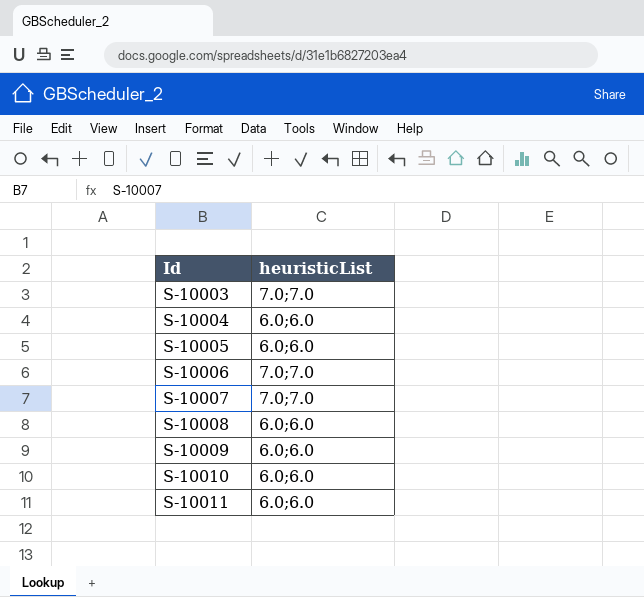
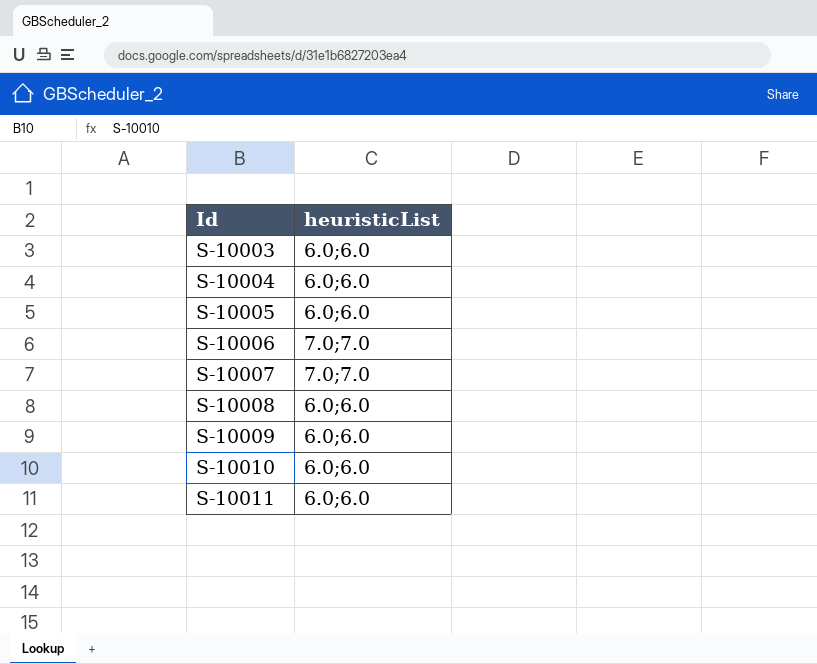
S-10003 | heuristicList: 7.0;7.0 -> 6.0;6.0

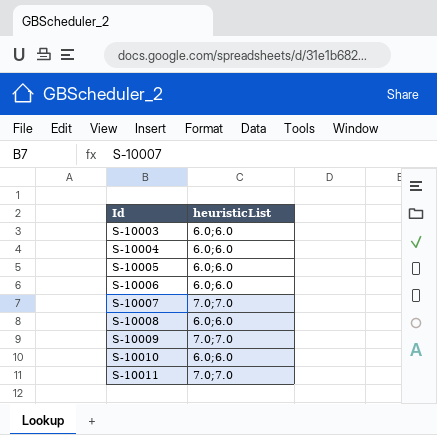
S-10006 | heuristicList: 7.0;7.0 -> 6.0;6.0
S-10009 | heuristicList: 6.0;6.0 -> 7.0;7.0
S-10011 | heuristicList: 6.0;6.0 -> 7.0;7.0

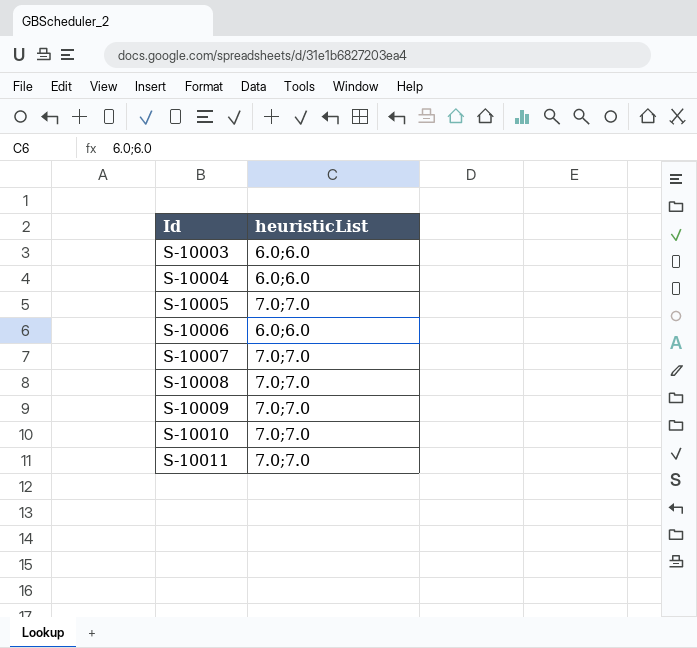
S-10005 | heuristicList: 6.0;6.0 -> 7.0;7.0
S-10008 | heuristicList: 6.0;6.0 -> 7.0;7.0
S-10010 | heuristicList: 6.0;6.0 -> 7.0;7.0

